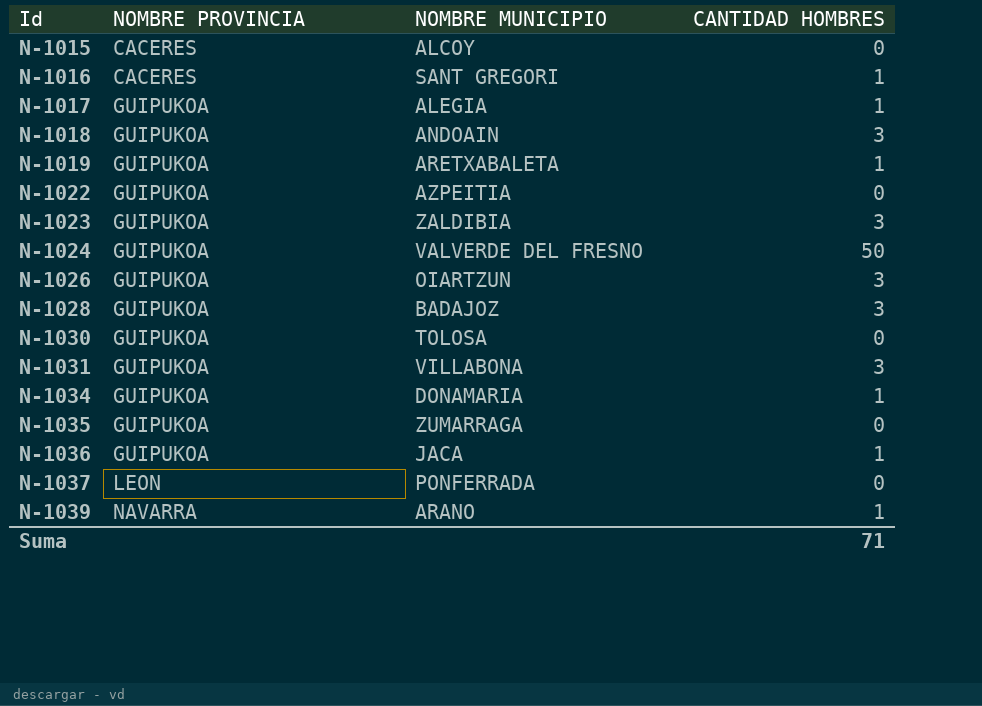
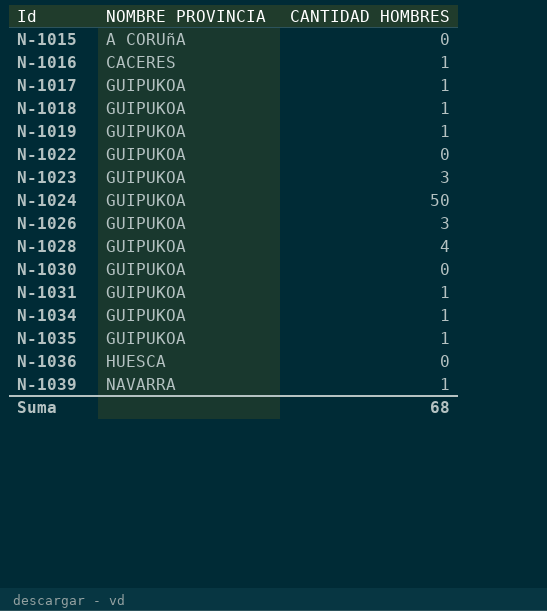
column NOMBRE MUNICIPIO | position: 3 -> none
row N-1037: LEON | PONFERRADA | 0 -> none
N-1015 | NOMBRE PROVINCIA: CACERES -> A CORUñA
N-1018 | CANTIDAD HOMBRES: 3 -> 1
N-1028 | CANTIDAD HOMBRES: 3 -> 4
N-1031 | CANTIDAD HOMBRES: 3 -> 1
N-1035 | CANTIDAD HOMBRES: 0 -> 1
N-1036 | NOMBRE PROVINCIA: GUIPUKOA -> HUESCA
N-1036 | CANTIDAD HOMBRES: 1 -> 0
Suma | CANTIDAD HOMBRES: 71 -> 68

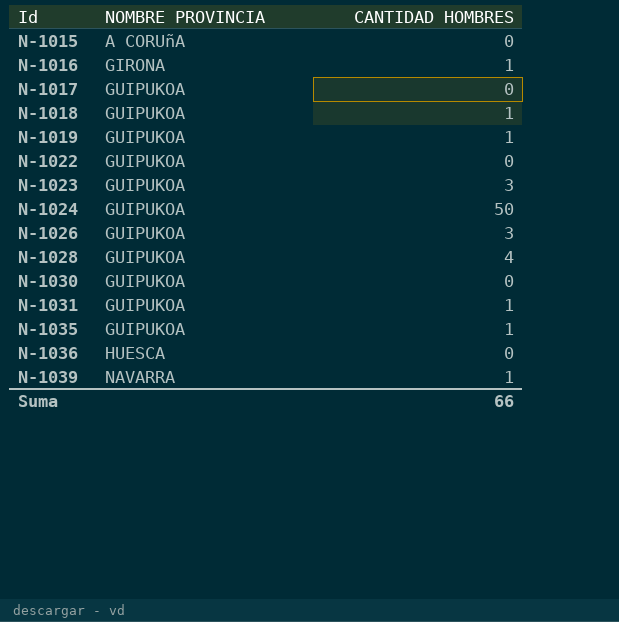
row N-1034: GUIPUKOA | 1 -> none
N-1016 | NOMBRE PROVINCIA: CACERES -> GIRONA
N-1017 | CANTIDAD HOMBRES: 1 -> 0
Suma | CANTIDAD HOMBRES: 68 -> 66

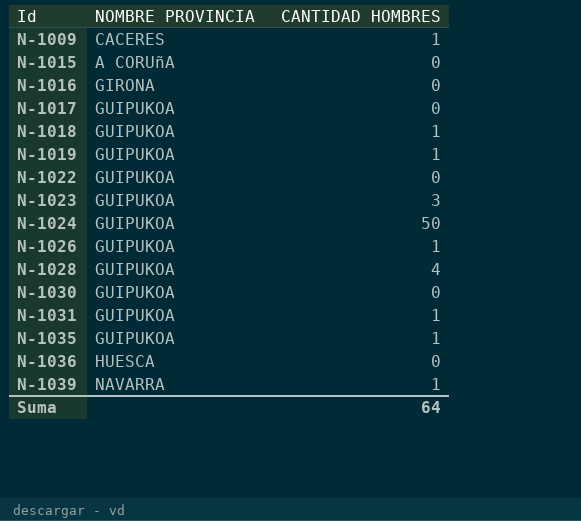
row N-1009: none -> CACERES | 1
N-1016 | CANTIDAD HOMBRES: 1 -> 0
N-1026 | CANTIDAD HOMBRES: 3 -> 1
Suma | CANTIDAD HOMBRES: 66 -> 64

